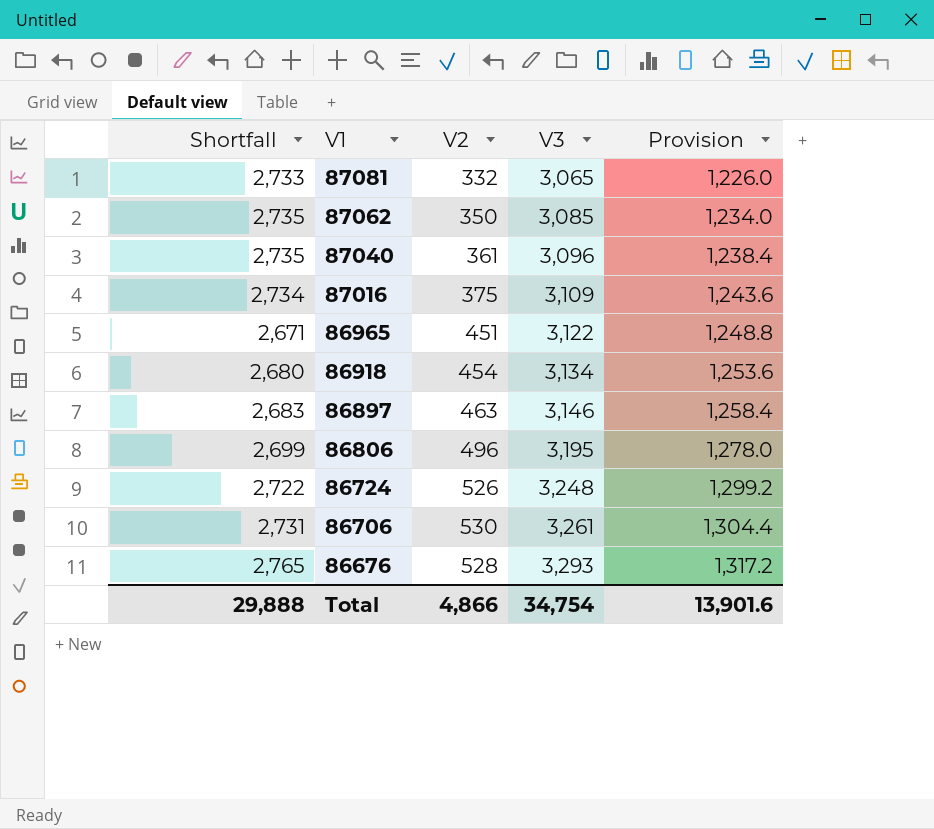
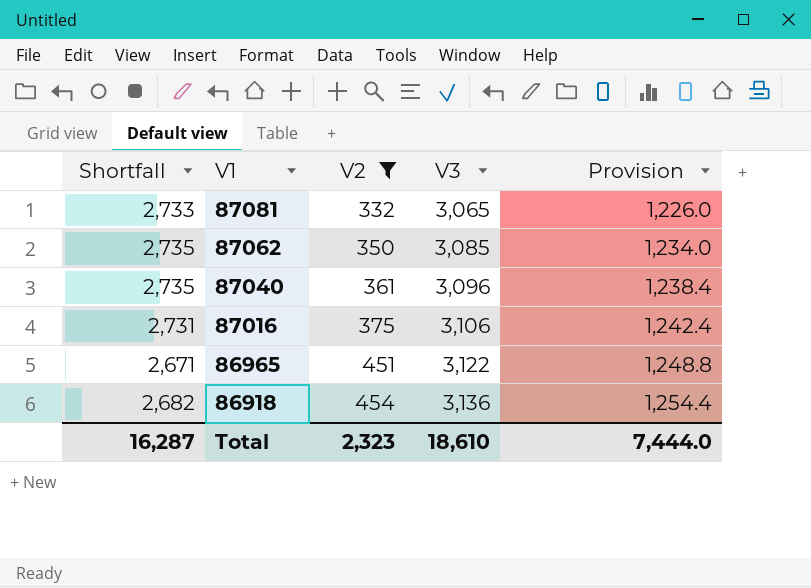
filter: none -> V2 <= 454
87016 | Shortfall: 2,734 -> 2,731
87016 | V3: 3,109 -> 3,106
87016 | Provision: 1,243.6 -> 1,242.4
86918 | Shortfall: 2,680 -> 2,682
86918 | V3: 3,134 -> 3,136
86918 | Provision: 1,253.6 -> 1,254.4
Total | Shortfall: 29,888 -> 16,287
Total | V2: 4,866 -> 2,323
Total | V3: 34,754 -> 18,610
Total | Provision: 13,901.6 -> 7,444.0

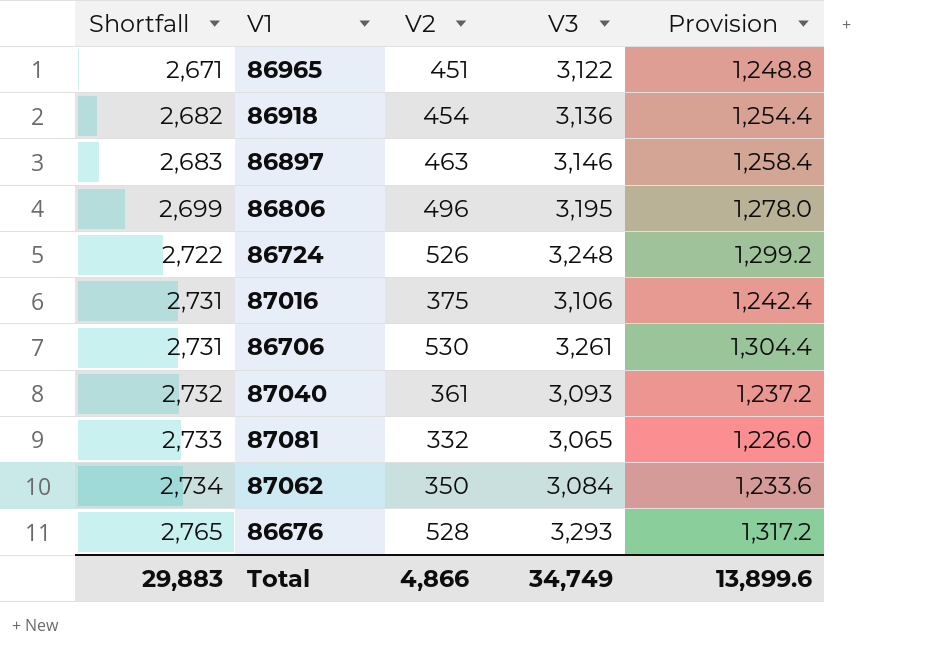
filter: V2 <= 454 -> none
row order: V1 descending -> Shortfall ascending
87040 | Shortfall: 2,735 -> 2,732
87040 | V3: 3,096 -> 3,093
87040 | Provision: 1,238.4 -> 1,237.2
87062 | Shortfall: 2,735 -> 2,734
87062 | V3: 3,085 -> 3,084
87062 | Provision: 1,234.0 -> 1,233.6
Total | Shortfall: 16,287 -> 29,883
Total | V2: 2,323 -> 4,866
Total | V3: 18,610 -> 34,749
Total | Provision: 7,444.0 -> 13,899.6

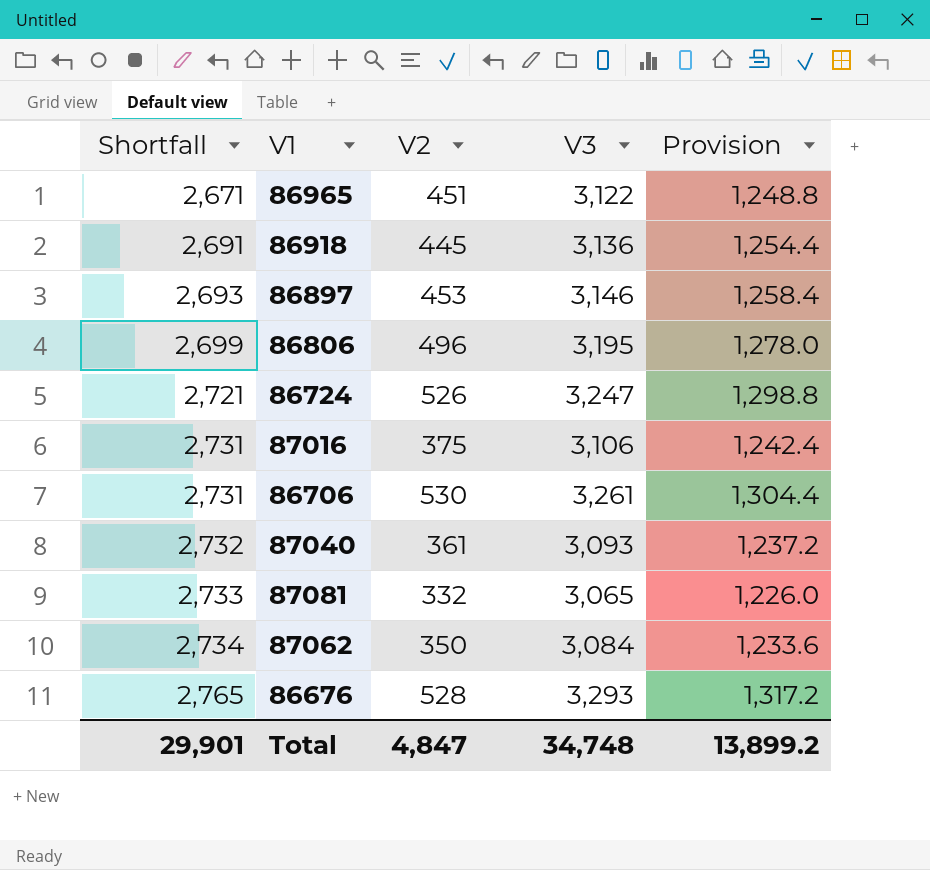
86918 | Shortfall: 2,682 -> 2,691
86918 | V2: 454 -> 445
86897 | Shortfall: 2,683 -> 2,693
86897 | V2: 463 -> 453
86724 | Shortfall: 2,722 -> 2,721
86724 | V3: 3,248 -> 3,247
86724 | Provision: 1,299.2 -> 1,298.8
Total | Shortfall: 29,883 -> 29,901
Total | V2: 4,866 -> 4,847
Total | V3: 34,749 -> 34,748
Total | Provision: 13,899.6 -> 13,899.2

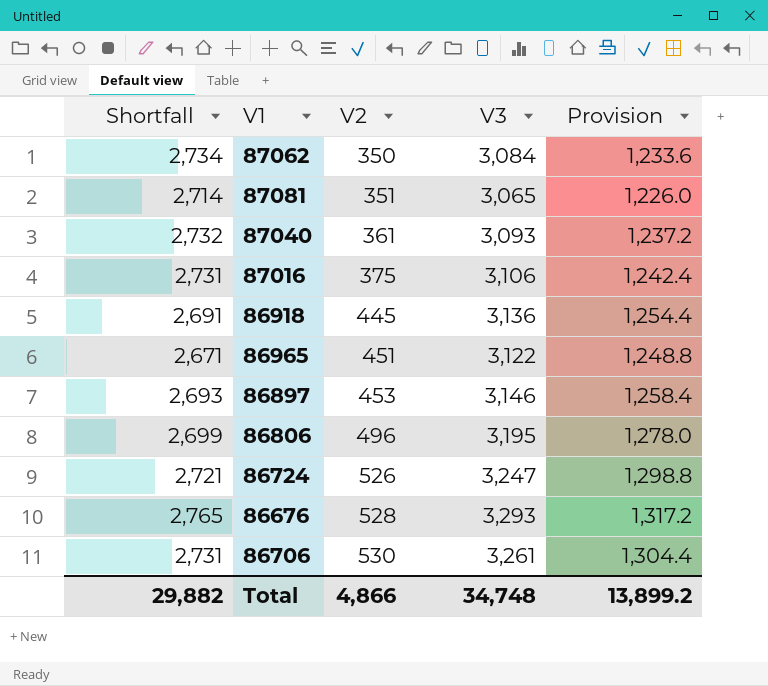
row order: Shortfall ascending -> V2 ascending
87081 | Shortfall: 2,733 -> 2,714
87081 | V2: 332 -> 351
Total | Shortfall: 29,901 -> 29,882
Total | V2: 4,847 -> 4,866

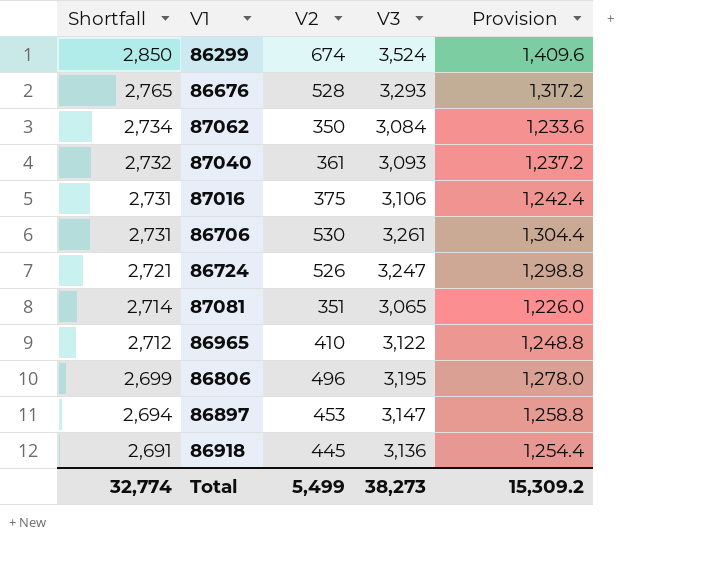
row order: V2 ascending -> Shortfall descending
row 86299: none -> 2,850 | 674 | 3,524 | 1,409.6
86965 | Shortfall: 2,671 -> 2,712
86965 | V2: 451 -> 410
86897 | Shortfall: 2,693 -> 2,694
86897 | V3: 3,146 -> 3,147
86897 | Provision: 1,258.4 -> 1,258.8
Total | Shortfall: 29,882 -> 32,774
Total | V2: 4,866 -> 5,499
Total | V3: 34,748 -> 38,273
Total | Provision: 13,899.2 -> 15,309.2

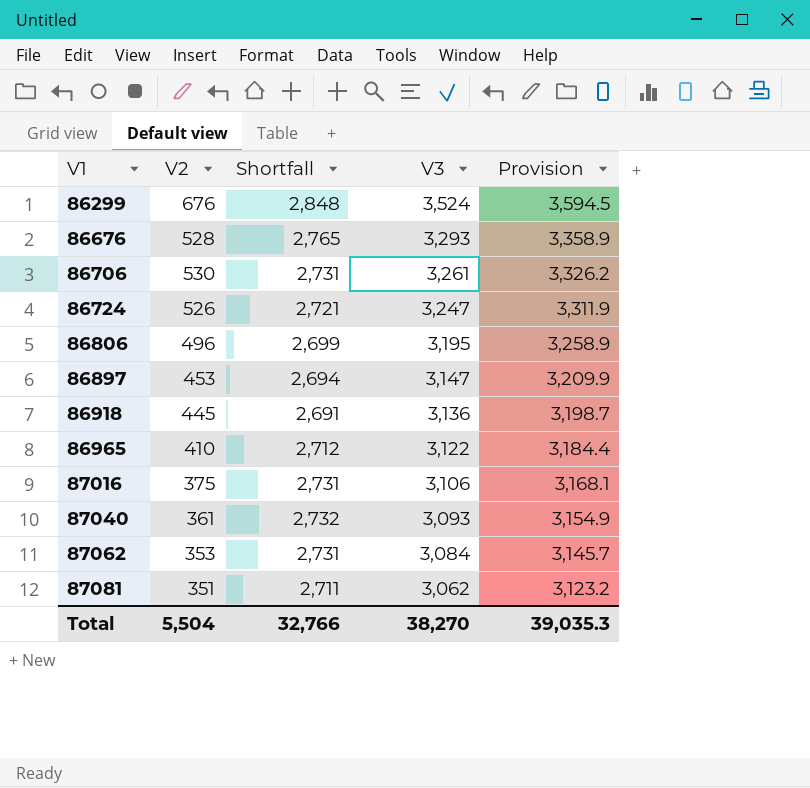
row order: Shortfall descending -> V1 ascending
column Shortfall | position: 1 -> 3
column Provision | formula: [V3] * 0.4 -> [V3] * 1.02
86299 | V2: 674 -> 676
86299 | Shortfall: 2,850 -> 2,848
87062 | V2: 350 -> 353
87062 | Shortfall: 2,734 -> 2,731
87081 | Shortfall: 2,714 -> 2,711
87081 | V3: 3,065 -> 3,062
Total | V2: 5,499 -> 5,504
Total | Shortfall: 32,774 -> 32,766
Total | V3: 38,273 -> 38,270
Total | Provision: 15,309.2 -> 39,035.3

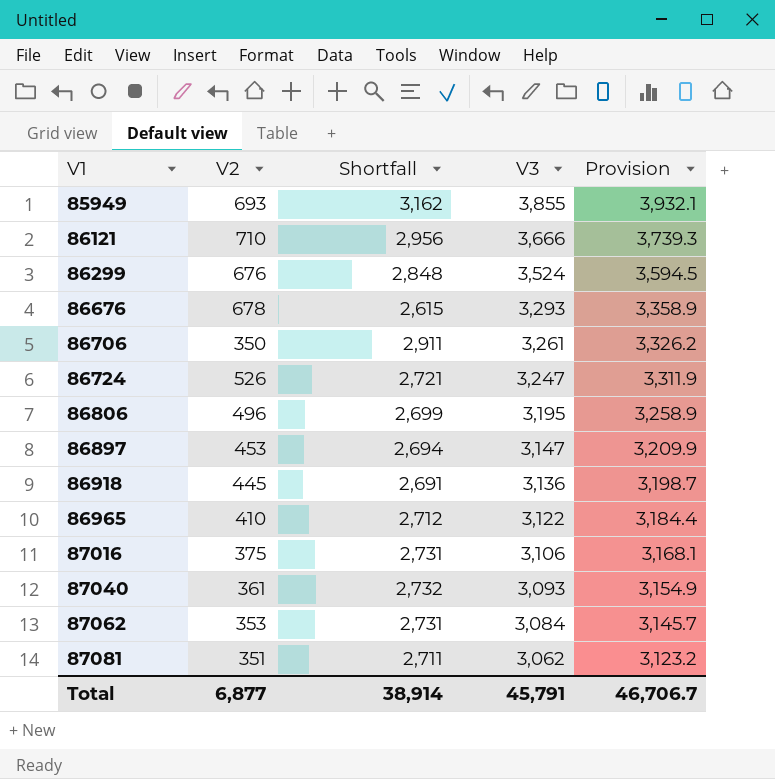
row 85949: none -> 693 | 3,162 | 3,855 | 3,932.1
row 86121: none -> 710 | 2,956 | 3,666 | 3,739.3
86676 | V2: 528 -> 678
86676 | Shortfall: 2,765 -> 2,615
86706 | V2: 530 -> 350
86706 | Shortfall: 2,731 -> 2,911
Total | V2: 5,504 -> 6,877
Total | Shortfall: 32,766 -> 38,914
Total | V3: 38,270 -> 45,791
Total | Provision: 39,035.3 -> 46,706.7

